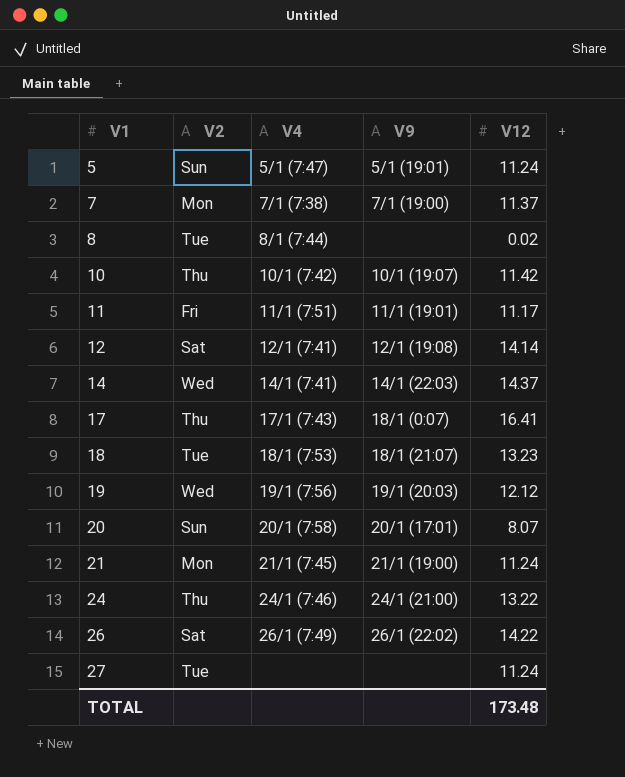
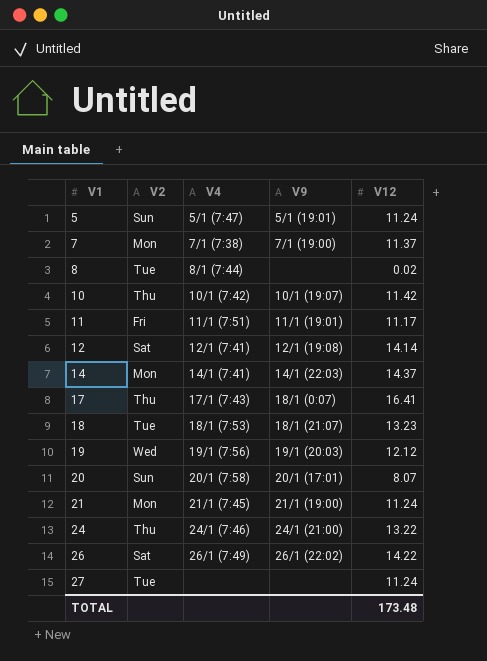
14 | V2: Wed -> Mon

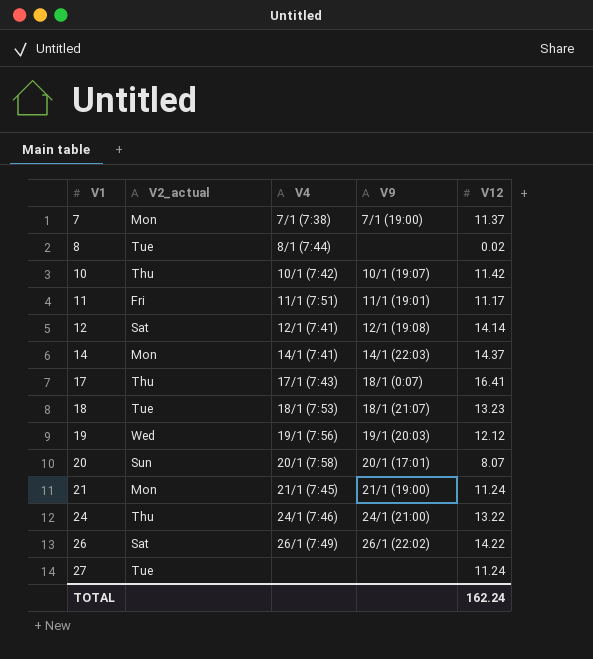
column name: V2 -> V2_actual
row 5: Sun | 5/1 (7:47) | 5/1 (19:01) | 11.24 -> none
TOTAL | V12: 173.48 -> 162.24

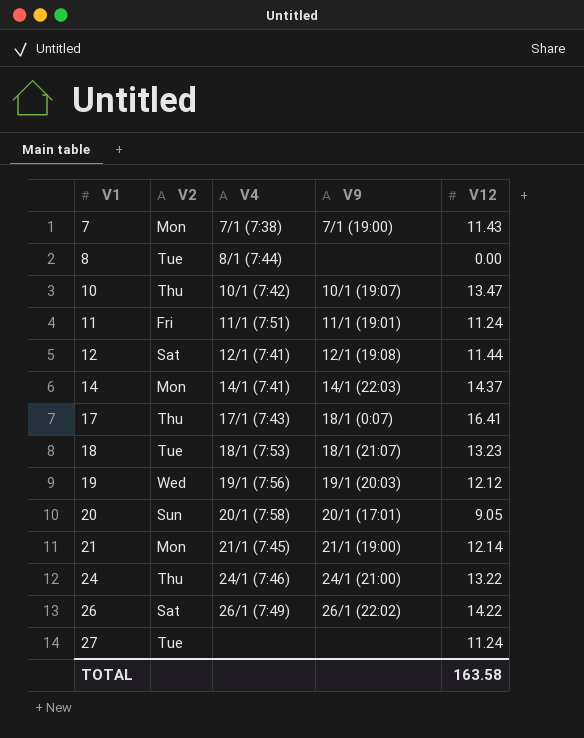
column name: V2_actual -> V2
7 | V12: 11.37 -> 11.43
8 | V12: 0.02 -> 0.00
10 | V12: 11.42 -> 13.47
11 | V12: 11.17 -> 11.24
12 | V12: 14.14 -> 11.44
20 | V12: 8.07 -> 9.05
21 | V12: 11.24 -> 12.14
TOTAL | V12: 162.24 -> 163.58

